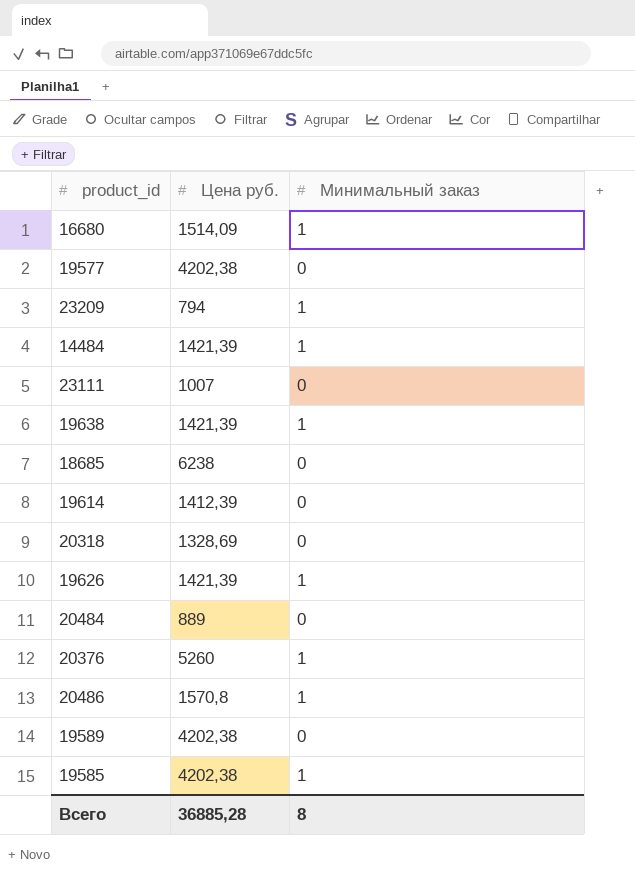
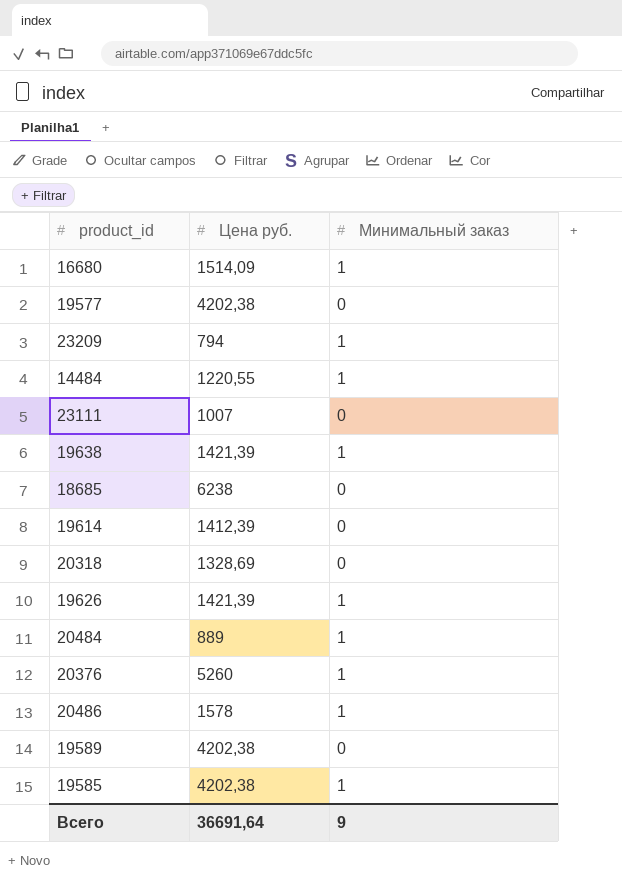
14484 | Цена руб.: 1421,39 -> 1220,55
20484 | Минимальный заказ: 0 -> 1
20486 | Цена руб.: 1570,8 -> 1578
Всего | Цена руб.: 36885,28 -> 36691,64
Всего | Минимальный заказ: 8 -> 9

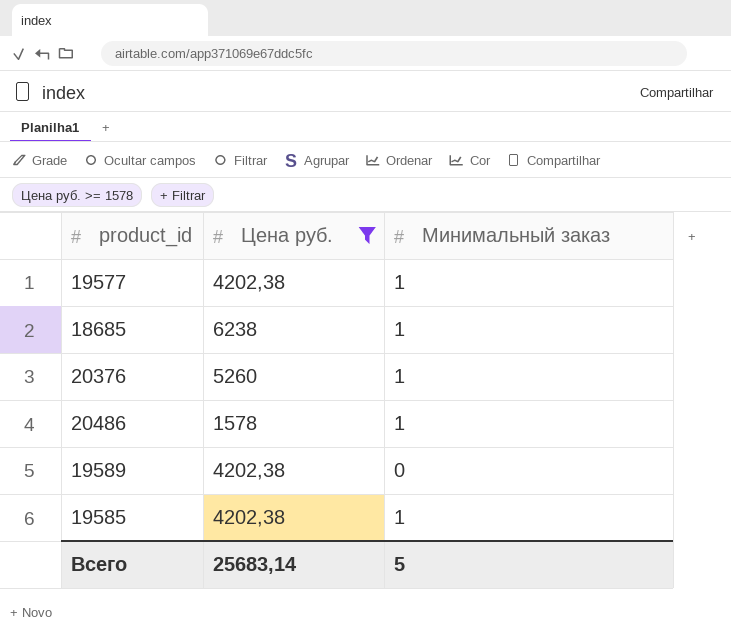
filter: none -> Цена руб. >= 1578
19577 | Минимальный заказ: 0 -> 1
18685 | Минимальный заказ: 0 -> 1
Всего | Цена руб.: 36691,64 -> 25683,14
Всего | Минимальный заказ: 9 -> 5

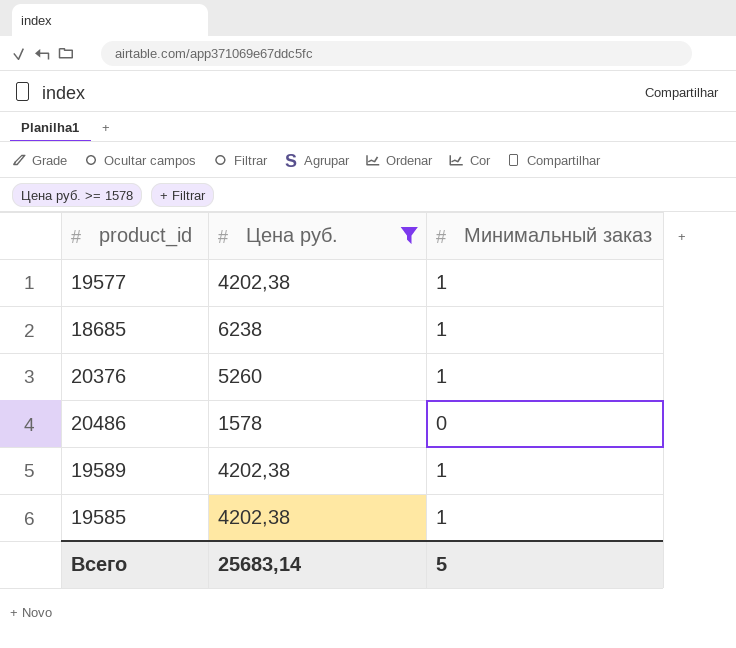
20486 | Минимальный заказ: 1 -> 0
19589 | Минимальный заказ: 0 -> 1

